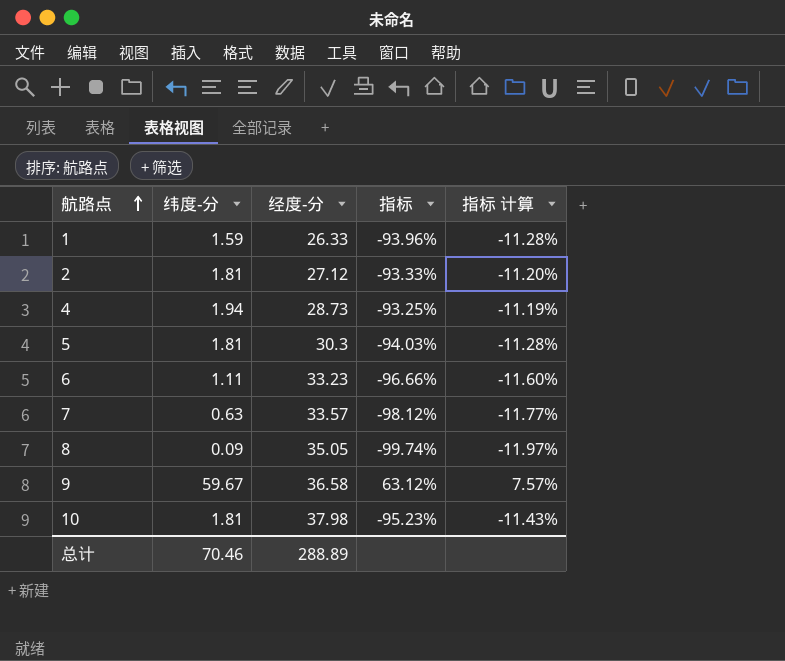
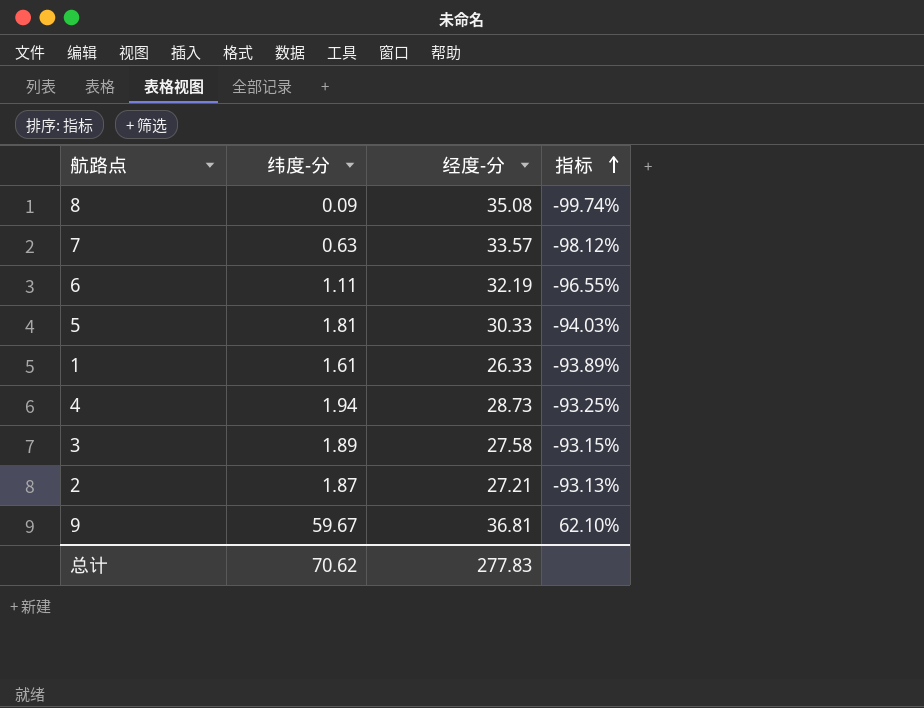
row order: 航路点 ascending -> 指标 ascending
column 指标 计算 | formula: [指标] * 0.12 -> none
row 10: 1.81 | 37.98 | -95.23% | -11.43% -> none
8 | 经度-分: 35.05 -> 35.08
6 | 经度-分: 33.23 -> 32.19
6 | 指标: -96.66% -> -96.55%
5 | 经度-分: 30.3 -> 30.33
1 | 纬度-分: 1.59 -> 1.61
1 | 指标: -93.96% -> -93.89%
row 3: none -> 1.89 | 27.58 | -93.15%
2 | 纬度-分: 1.81 -> 1.87
2 | 经度-分: 27.12 -> 27.21
2 | 指标: -93.33% -> -93.13%
9 | 经度-分: 36.58 -> 36.81
9 | 指标: 63.12% -> 62.10%
总计 | 纬度-分: 70.46 -> 70.62
总计 | 经度-分: 288.89 -> 277.83

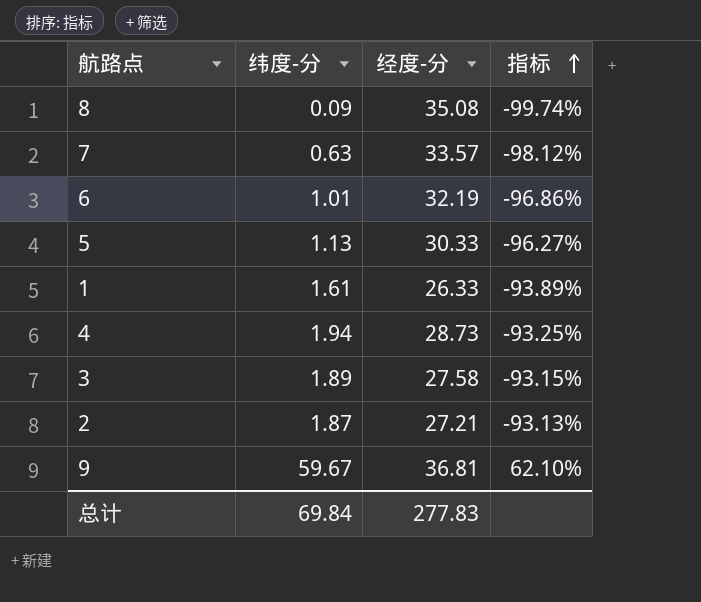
6 | 纬度-分: 1.11 -> 1.01
6 | 指标: -96.55% -> -96.86%
5 | 纬度-分: 1.81 -> 1.13
5 | 指标: -94.03% -> -96.27%
总计 | 纬度-分: 70.62 -> 69.84

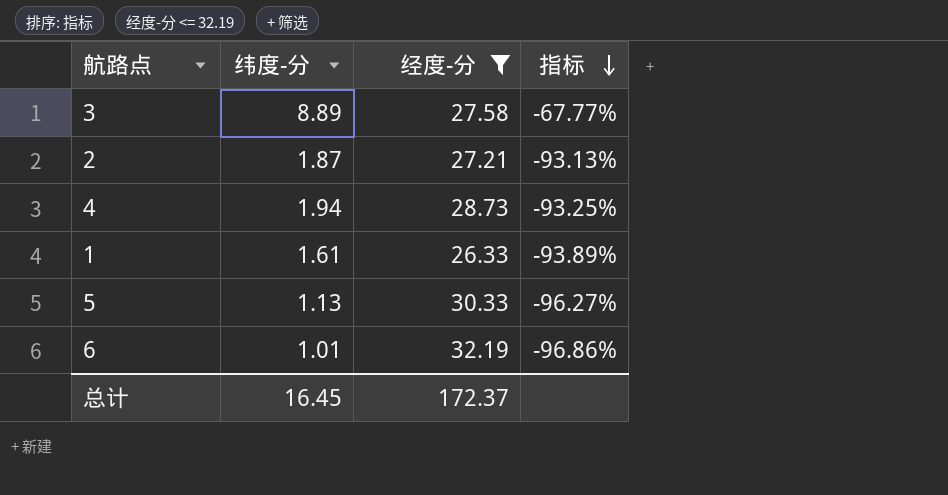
filter: none -> 经度-分 <= 32.19
row order: 指标 ascending -> 指标 descending
3 | 纬度-分: 1.89 -> 8.89
3 | 指标: -93.15% -> -67.77%
总计 | 纬度-分: 69.84 -> 16.45
总计 | 经度-分: 277.83 -> 172.37

